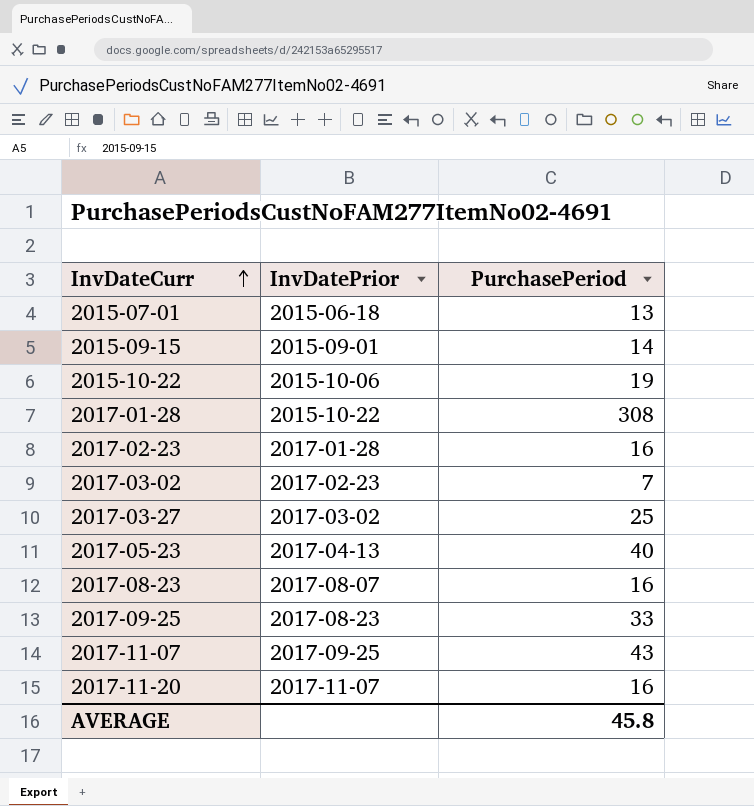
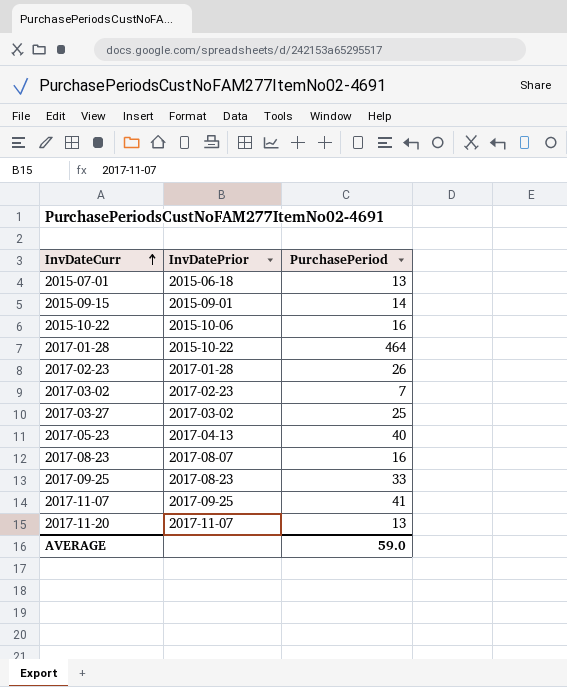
2015-10-22 | PurchasePeriod: 19 -> 16
2017-01-28 | PurchasePeriod: 308 -> 464
2017-02-23 | PurchasePeriod: 16 -> 26
2017-11-07 | PurchasePeriod: 43 -> 41
2017-11-20 | PurchasePeriod: 16 -> 13
AVERAGE | PurchasePeriod: 45.8 -> 59.0

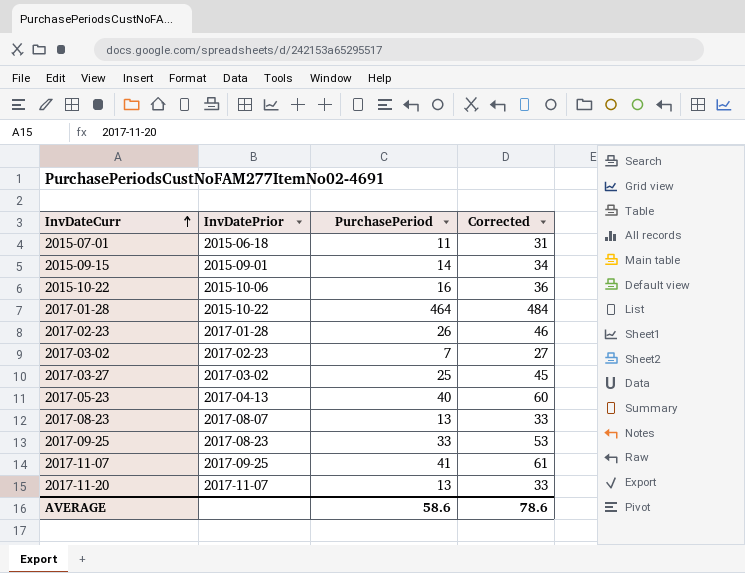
column Corrected | formula: none -> [PurchasePeriod] + 20
2015-07-01 | PurchasePeriod: 13 -> 11
2017-08-23 | PurchasePeriod: 16 -> 13
AVERAGE | PurchasePeriod: 59.0 -> 58.6

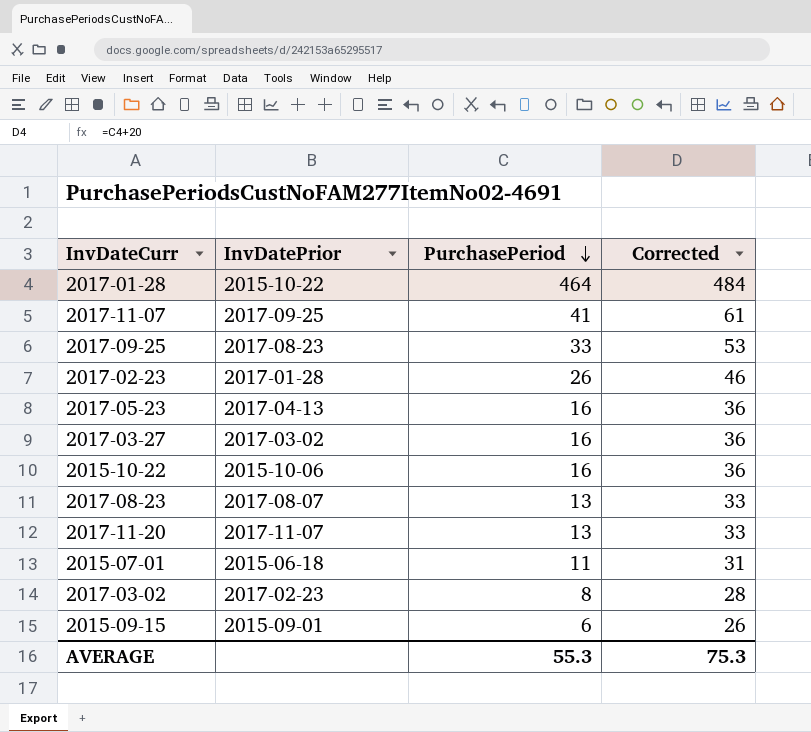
row order: InvDateCurr ascending -> PurchasePeriod descending
2017-05-23 | PurchasePeriod: 40 -> 16
2017-05-23 | Corrected: 60 -> 36
2017-03-27 | PurchasePeriod: 25 -> 16
2017-03-27 | Corrected: 45 -> 36
2017-03-02 | PurchasePeriod: 7 -> 8
2017-03-02 | Corrected: 27 -> 28
2015-09-15 | PurchasePeriod: 14 -> 6
2015-09-15 | Corrected: 34 -> 26
AVERAGE | PurchasePeriod: 58.6 -> 55.3
AVERAGE | Corrected: 78.6 -> 75.3

